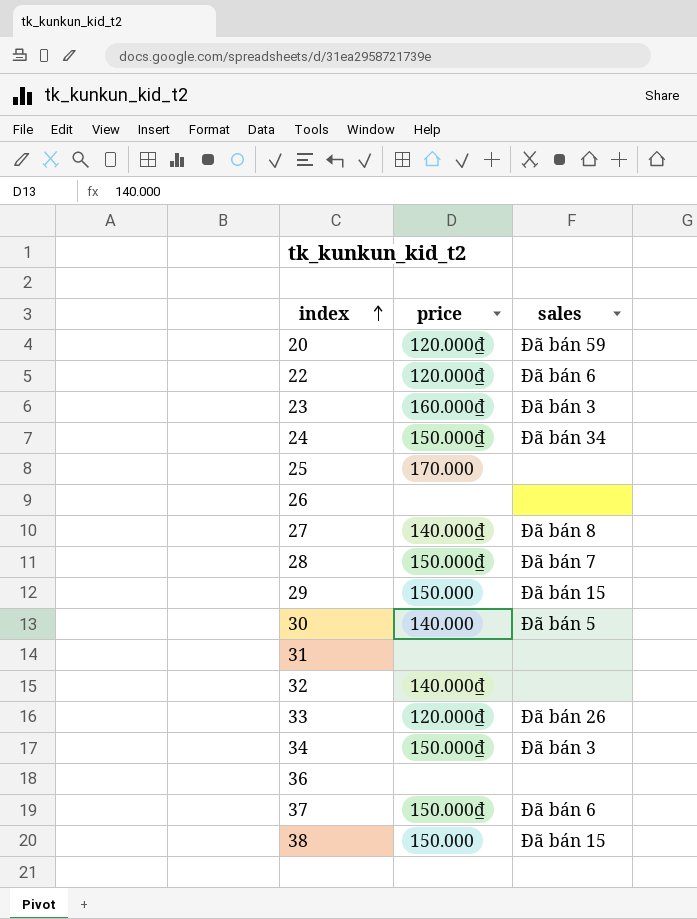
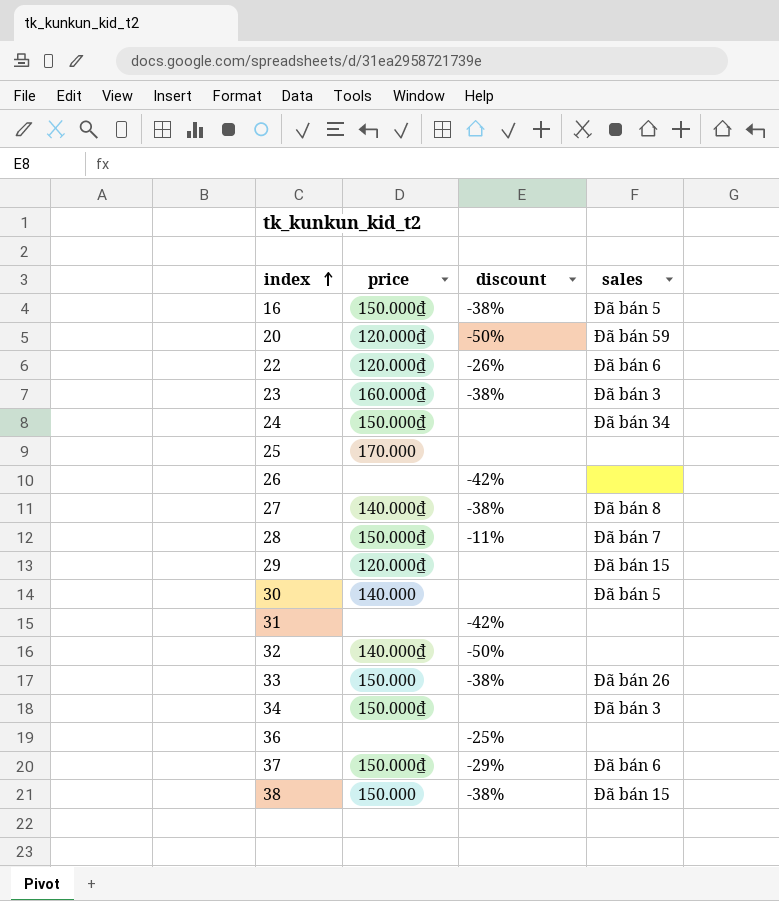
column discount | position: none -> 3
row 16: none -> 150.000₫ | -38% | Đã bán 5
29 | price: 150.000 -> 120.000₫
33 | price: 120.000₫ -> 150.000

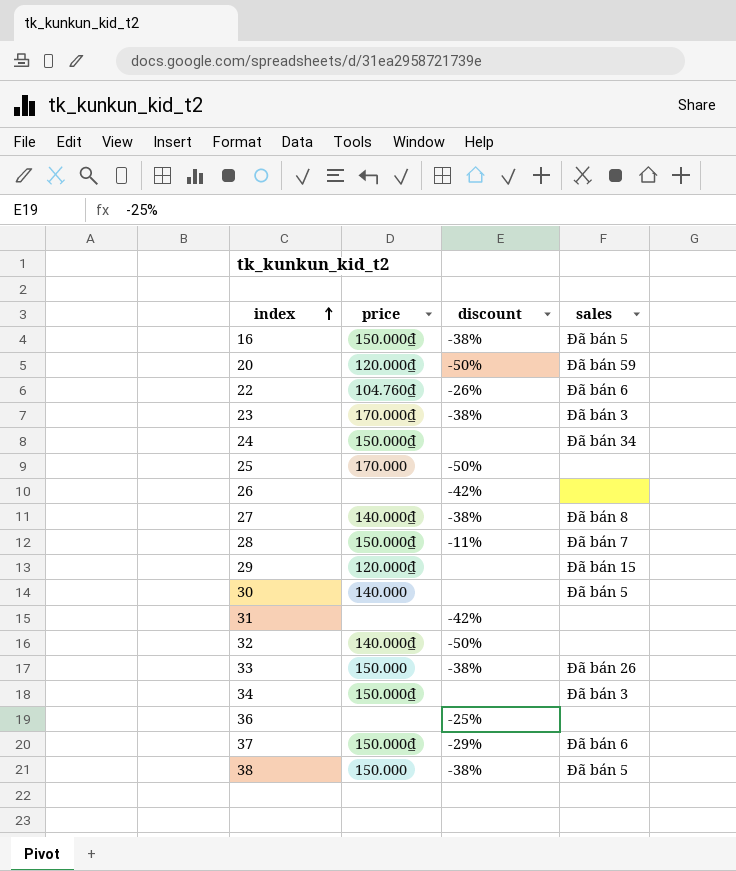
22 | price: 120.000₫ -> 104.760₫
23 | price: 160.000₫ -> 170.000₫
25 | discount: none -> -50%
38 | sales: Đã bán 15 -> Đã bán 5

